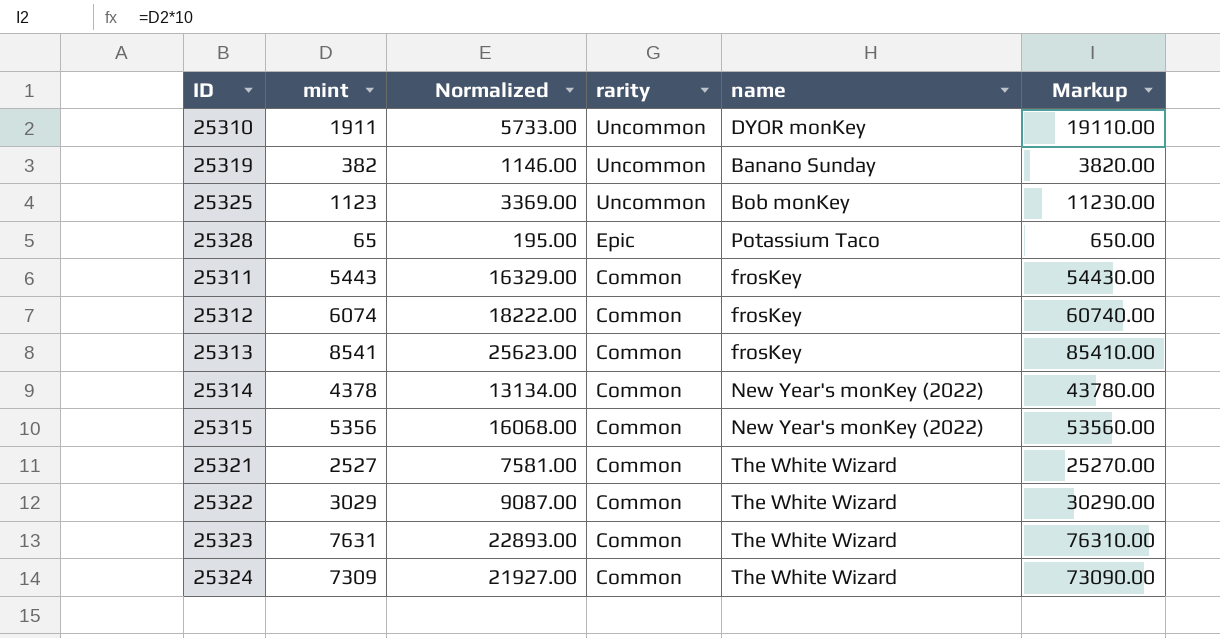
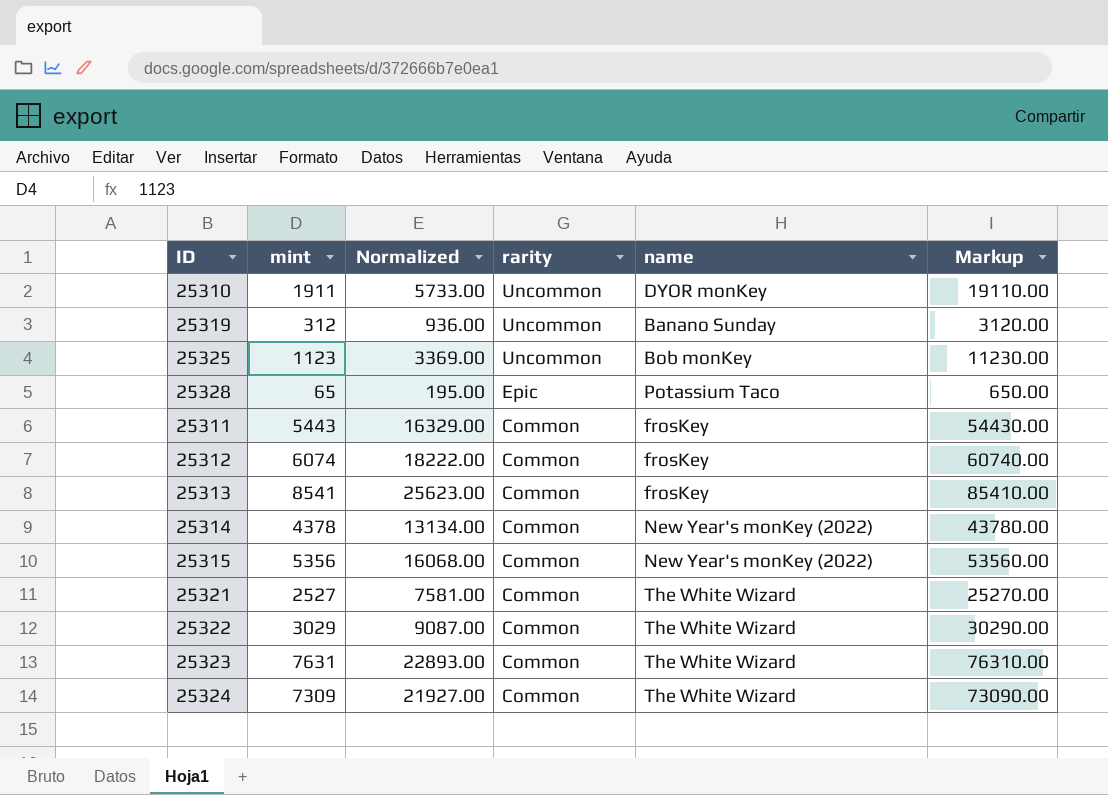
25319 | mint: 382 -> 312
25319 | Normalized: 1146.00 -> 936.00
25319 | Markup: 3820.00 -> 3120.00

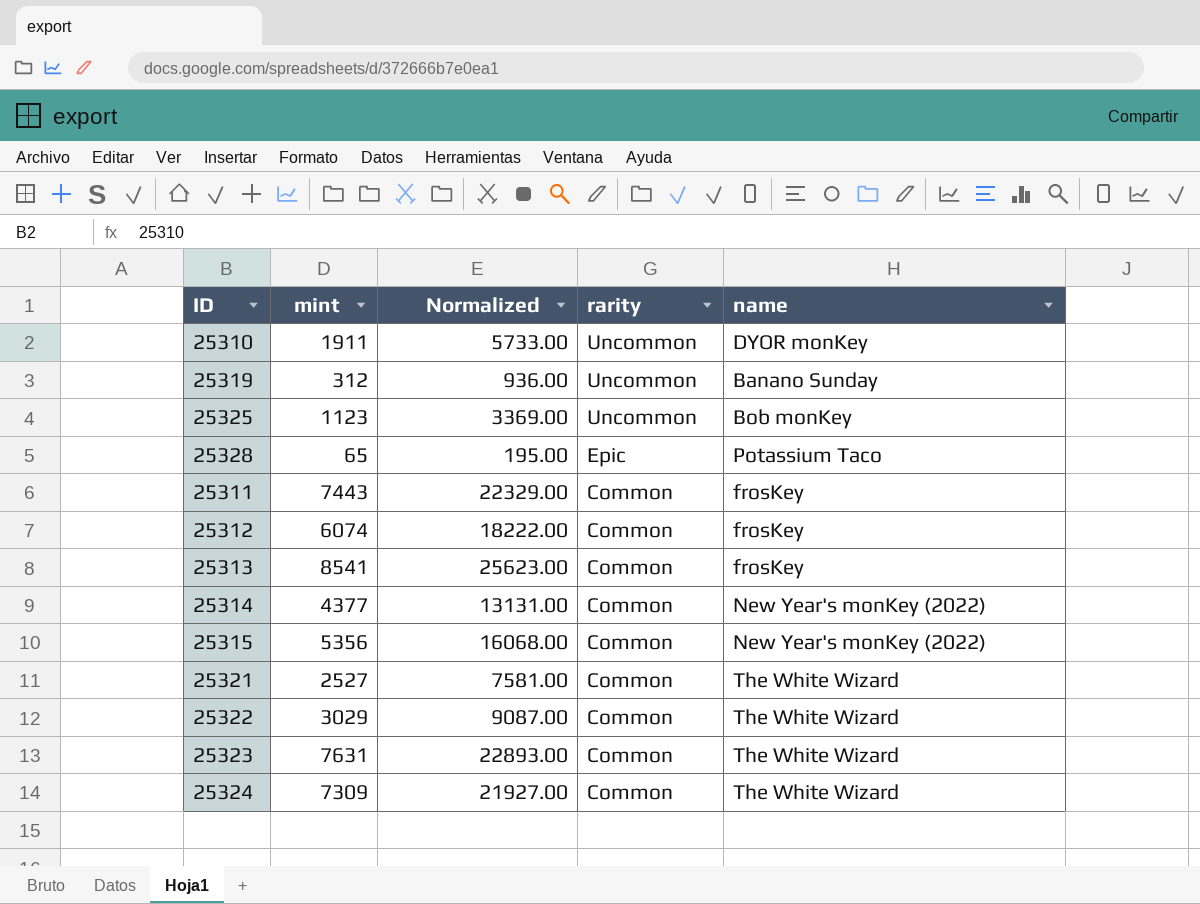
column Markup | formula: [mint] * 10 -> none
25311 | mint: 5443 -> 7443
25311 | Normalized: 16329.00 -> 22329.00
25314 | mint: 4378 -> 4377
25314 | Normalized: 13134.00 -> 13131.00

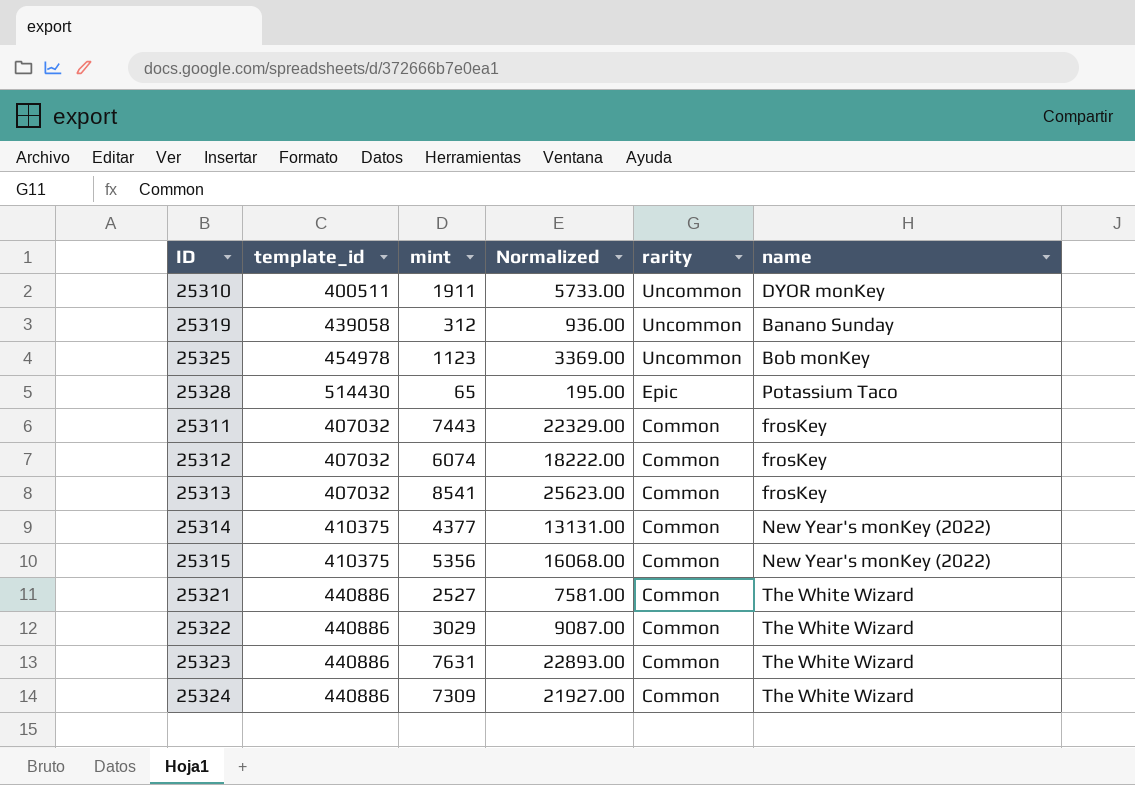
column template_id | position: none -> 2

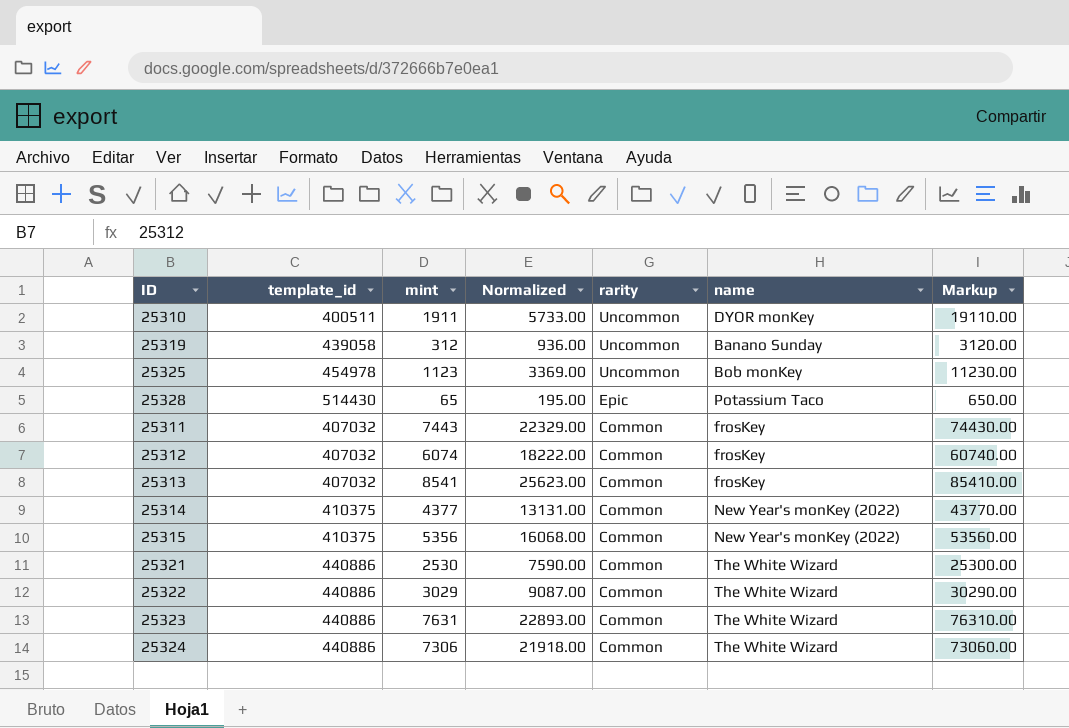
column Markup | formula: none -> [mint] * 10
25321 | mint: 2527 -> 2530
25321 | Normalized: 7581.00 -> 7590.00
25324 | mint: 7309 -> 7306
25324 | Normalized: 21927.00 -> 21918.00

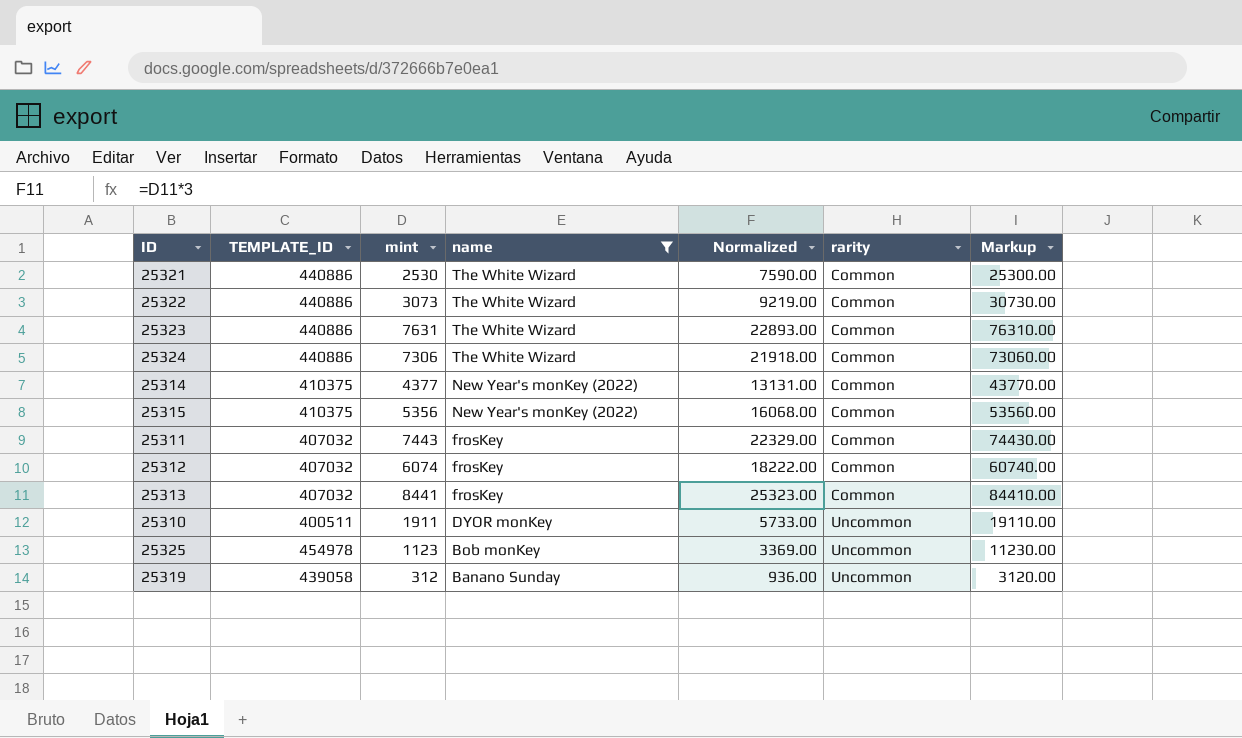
filter: none -> name != Potassium Taco
row order: rarity descending -> name descending
column name: template_id -> TEMPLATE_ID
column name | position: 6 -> 4
25322 | mint: 3029 -> 3073
25322 | Normalized: 9087.00 -> 9219.00
25322 | Markup: 30290.00 -> 30730.00
25313 | mint: 8541 -> 8441
25313 | Normalized: 25623.00 -> 25323.00
25313 | Markup: 85410.00 -> 84410.00

